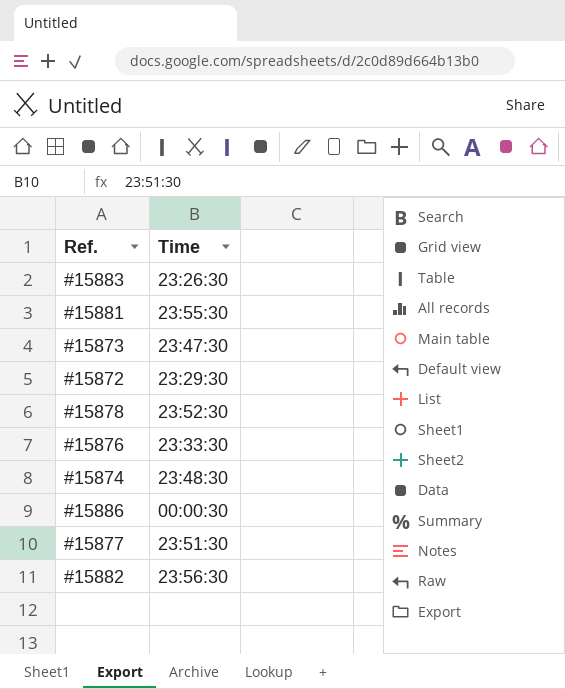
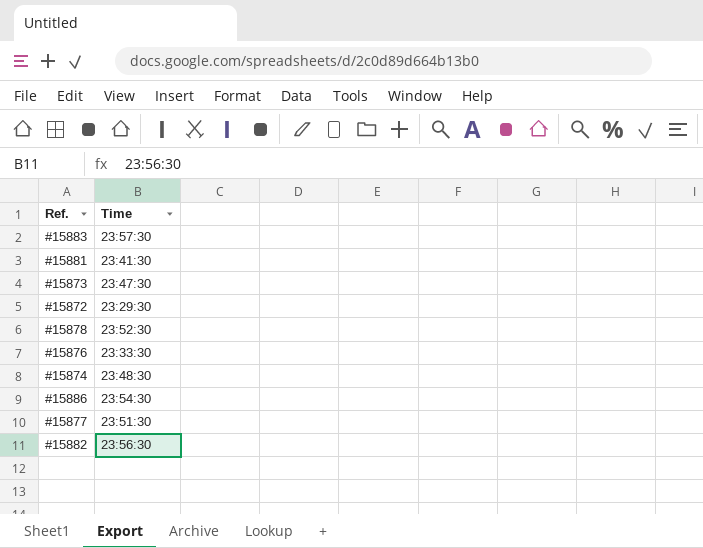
#15883 | Time: 23:26:30 -> 23:57:30
#15881 | Time: 23:55:30 -> 23:41:30
#15886 | Time: 00:00:30 -> 23:54:30

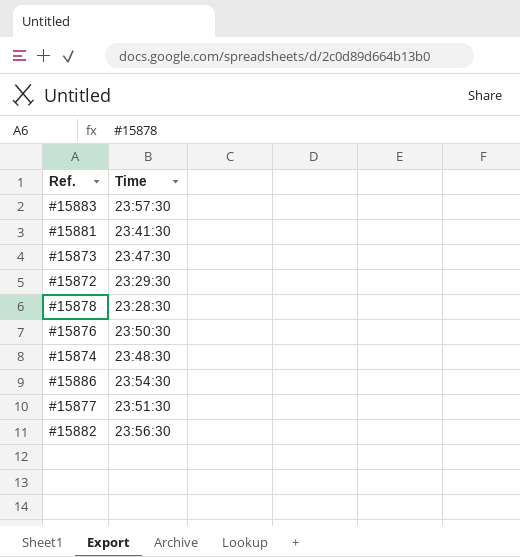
#15878 | Time: 23:52:30 -> 23:28:30
#15876 | Time: 23:33:30 -> 23:50:30

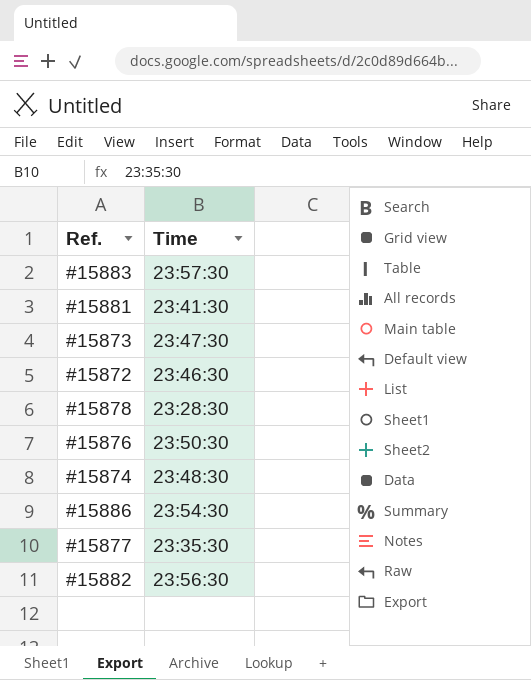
#15872 | Time: 23:29:30 -> 23:46:30
#15877 | Time: 23:51:30 -> 23:35:30

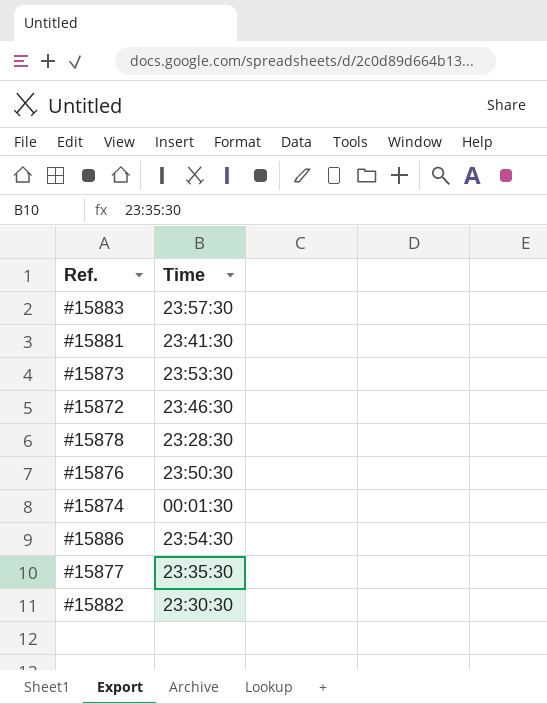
#15873 | Time: 23:47:30 -> 23:53:30
#15874 | Time: 23:48:30 -> 00:01:30
#15882 | Time: 23:56:30 -> 23:30:30

